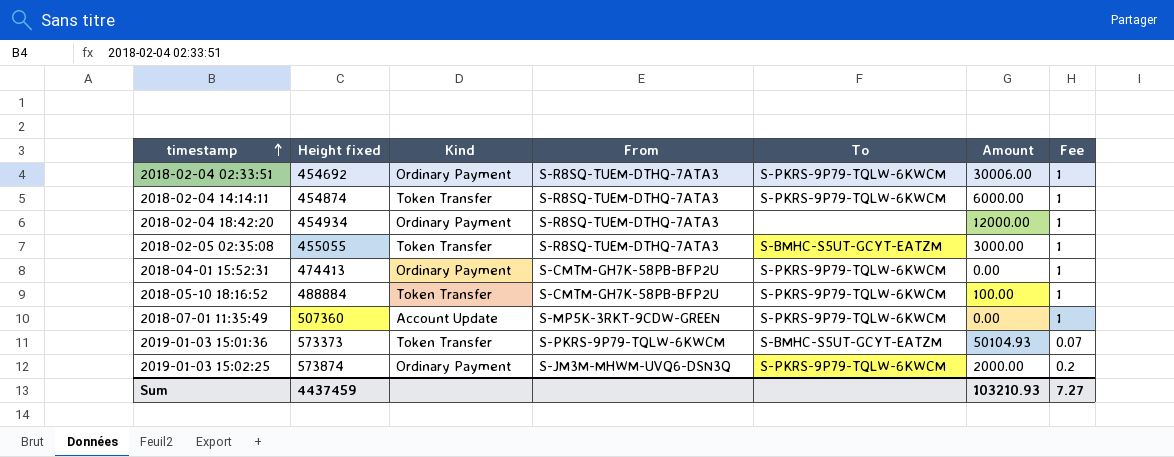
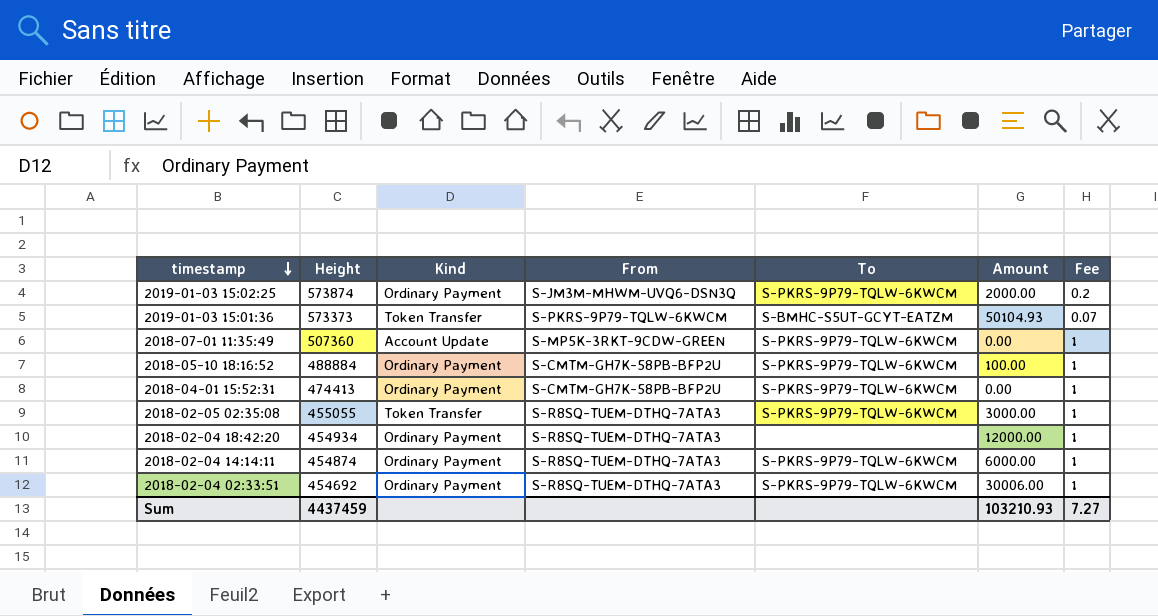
row order: timestamp ascending -> timestamp descending
column name: Height fixed -> Height
2018-05-10 18:16:52 | Kind: Token Transfer -> Ordinary Payment
2018-02-05 02:35:08 | To: S-BMHC-S5UT-GCYT-EATZM -> S-PKRS-9P79-TQLW-6KWCM
2018-02-04 14:14:11 | Kind: Token Transfer -> Ordinary Payment

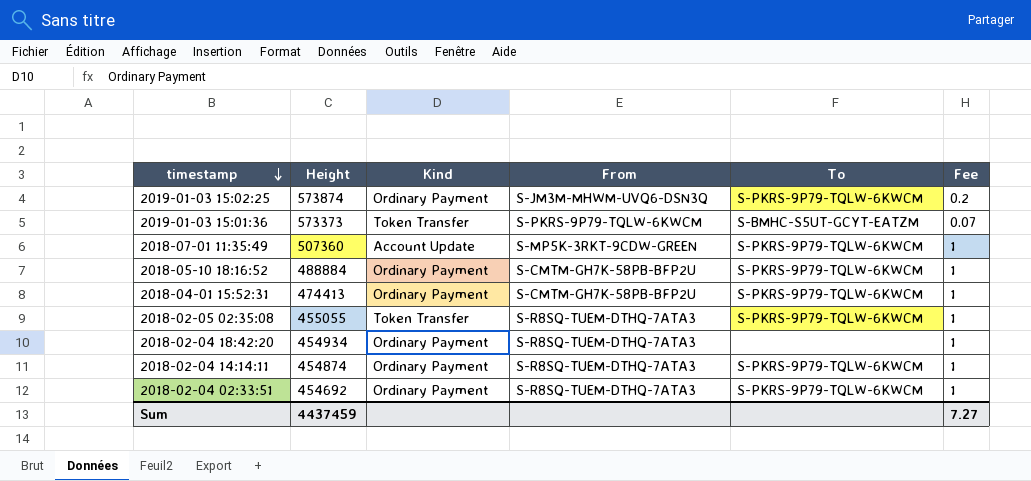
column Amount | position: 6 -> none

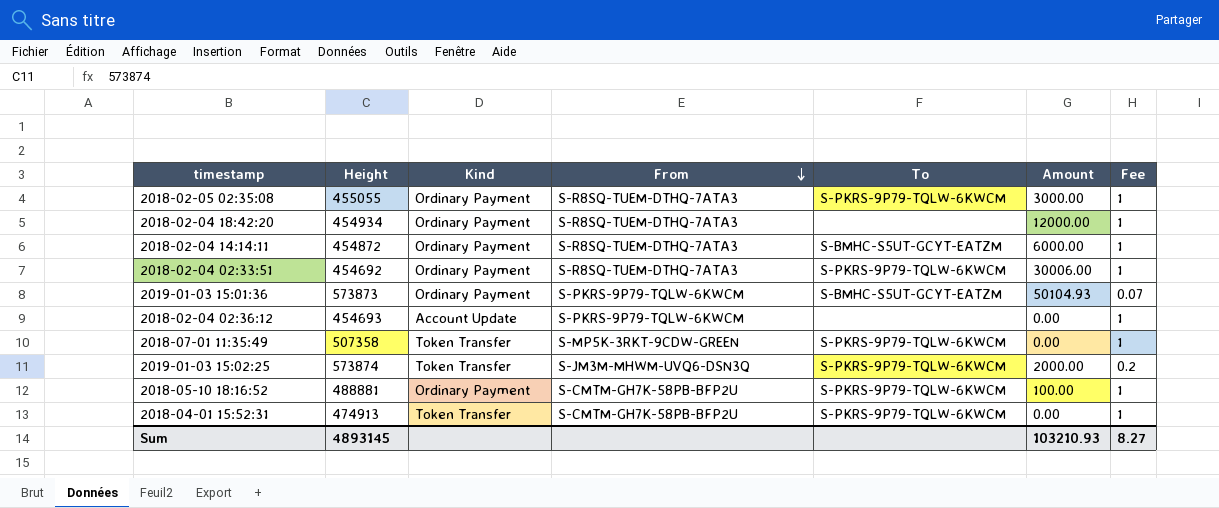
row order: timestamp descending -> From descending
column Amount | position: none -> 6
2018-02-05 02:35:08 | Kind: Token Transfer -> Ordinary Payment
2018-02-04 14:14:11 | Height: 454874 -> 454872
2018-02-04 14:14:11 | To: S-PKRS-9P79-TQLW-6KWCM -> S-BMHC-S5UT-GCYT-EATZM
2019-01-03 15:01:36 | Height: 573373 -> 573873
2019-01-03 15:01:36 | Kind: Token Transfer -> Ordinary Payment
row 2018-02-04 02:36:12: none -> 454693 | Account Update | S-PKRS-9P79-TQLW-6KWCM | none | 0.00 | 1
2018-07-01 11:35:49 | Height: 507360 -> 507358
2018-07-01 11:35:49 | Kind: Account Update -> Token Transfer
2019-01-03 15:02:25 | Kind: Ordinary Payment -> Token Transfer
2018-05-10 18:16:52 | Height: 488884 -> 488881
2018-04-01 15:52:31 | Height: 474413 -> 474913
2018-04-01 15:52:31 | Kind: Ordinary Payment -> Token Transfer
Sum | Height: 4437459 -> 4893145
Sum | Fee: 7.27 -> 8.27

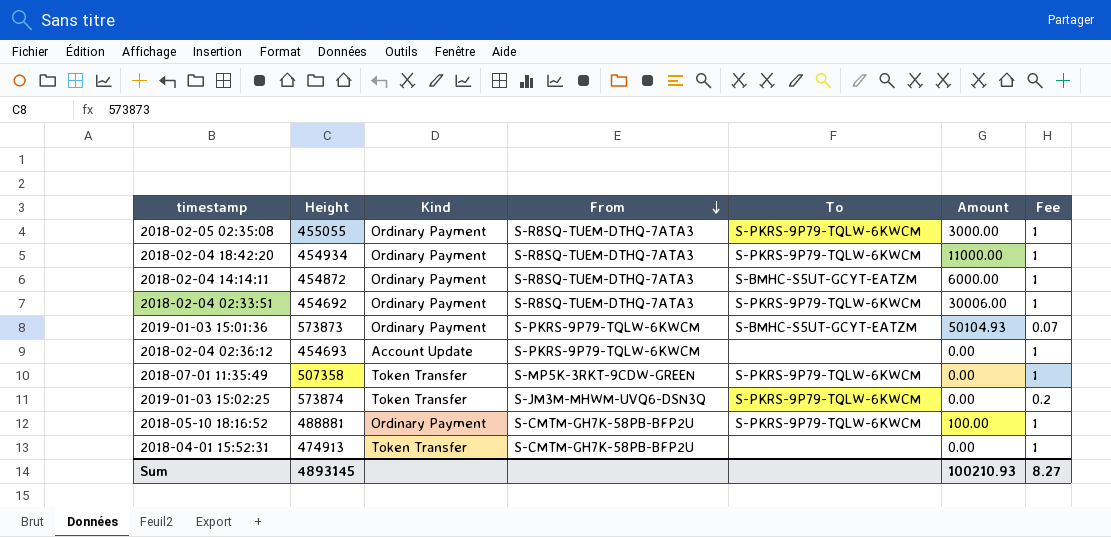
2018-02-04 18:42:20 | To: none -> S-PKRS-9P79-TQLW-6KWCM
2018-02-04 18:42:20 | Amount: 12000.00 -> 11000.00
2019-01-03 15:02:25 | Amount: 2000.00 -> 0.00
2018-04-01 15:52:31 | To: S-PKRS-9P79-TQLW-6KWCM -> none
Sum | Amount: 103210.93 -> 100210.93

